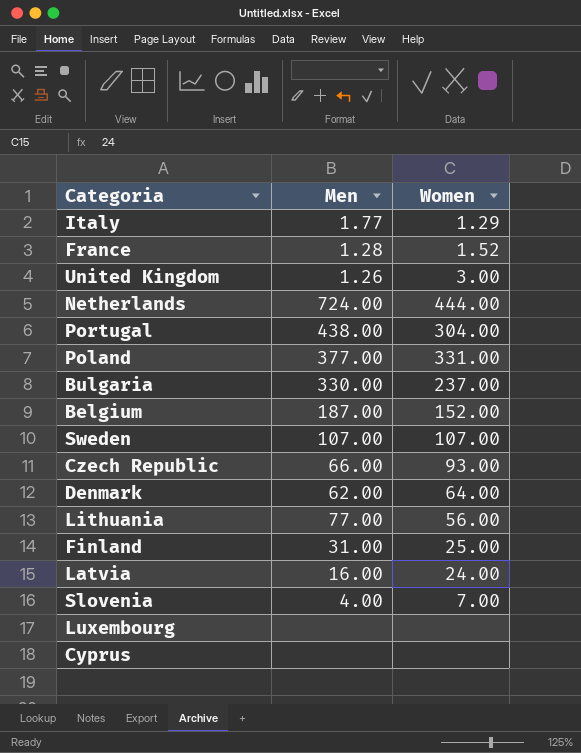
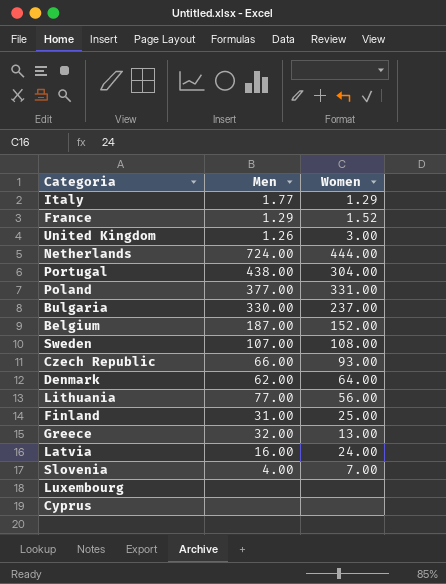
France | Men: 1.28 -> 1.29
Sweden | Women: 107.00 -> 108.00
row Greece: none -> 32.00 | 13.00

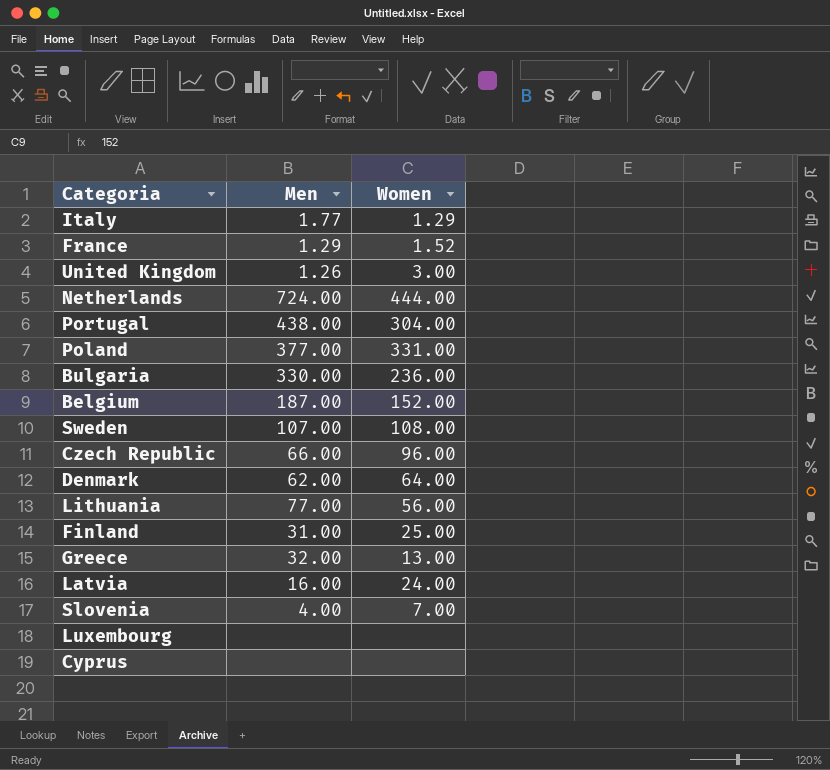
Bulgaria | Women: 237.00 -> 236.00
Czech Republic | Women: 93.00 -> 96.00

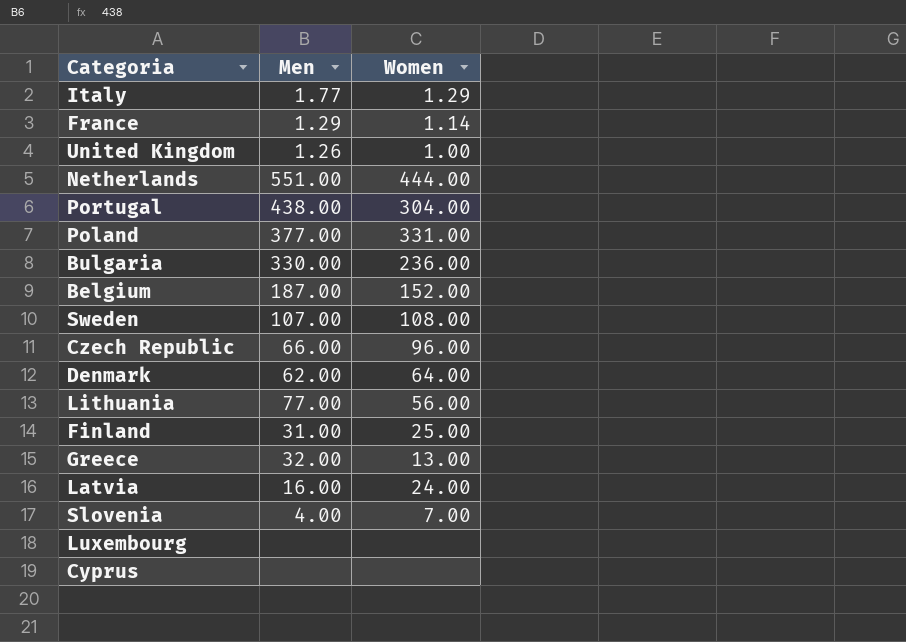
France | Women: 1.52 -> 1.14
United Kingdom | Women: 3.00 -> 1.00
Netherlands | Men: 724.00 -> 551.00

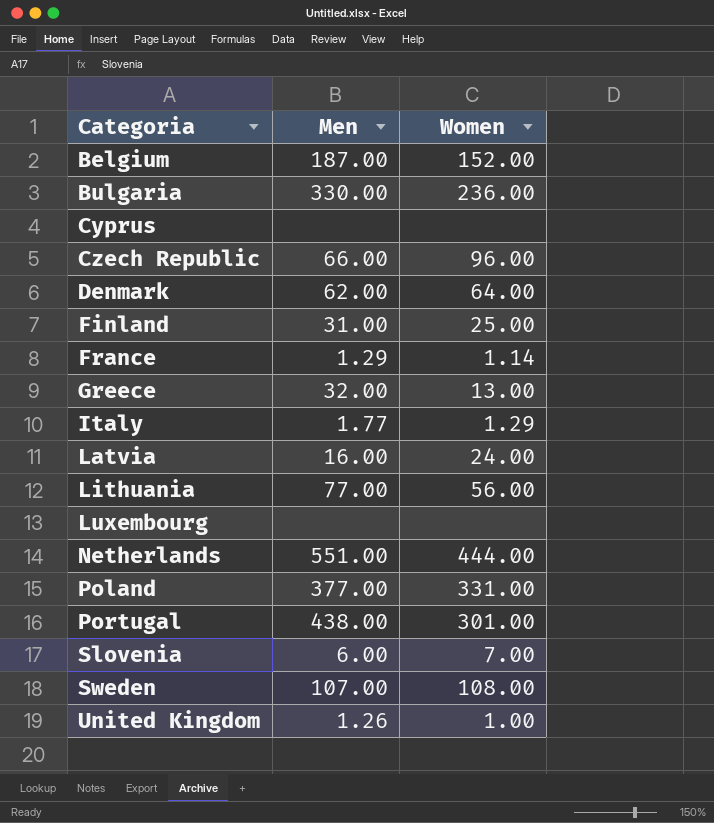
row order: none -> Categoria ascending
Portugal | Women: 304.00 -> 301.00
Slovenia | Men: 4.00 -> 6.00

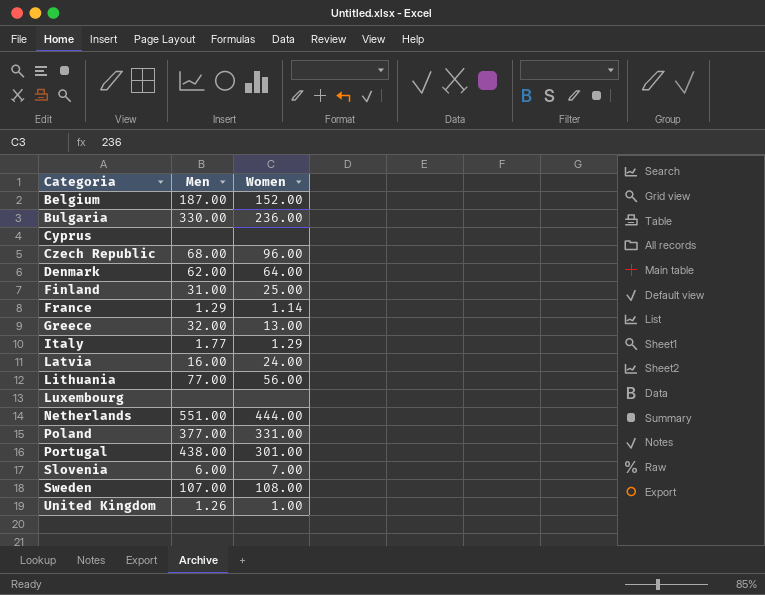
Czech Republic | Men: 66.00 -> 68.00

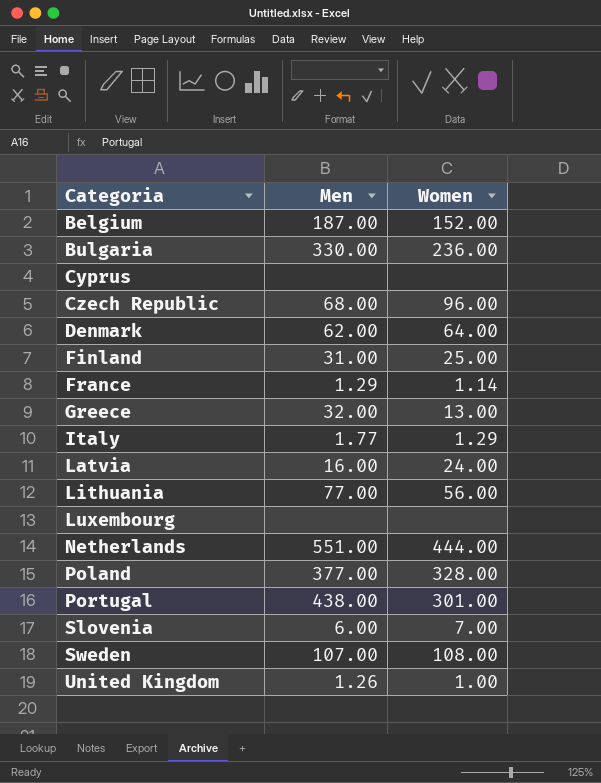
Poland | Women: 331.00 -> 328.00

